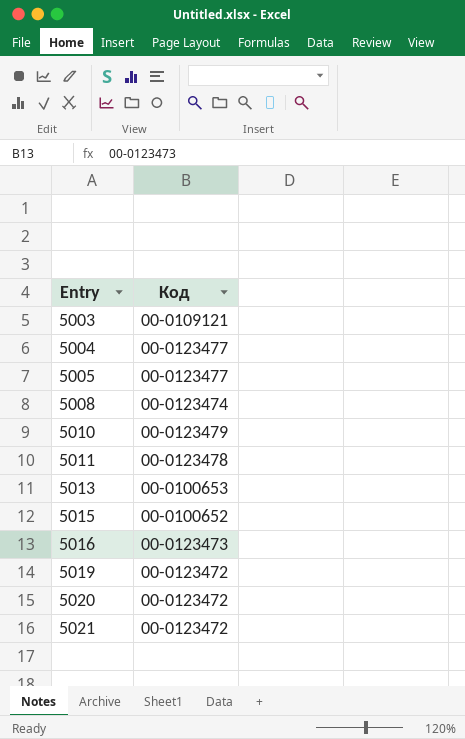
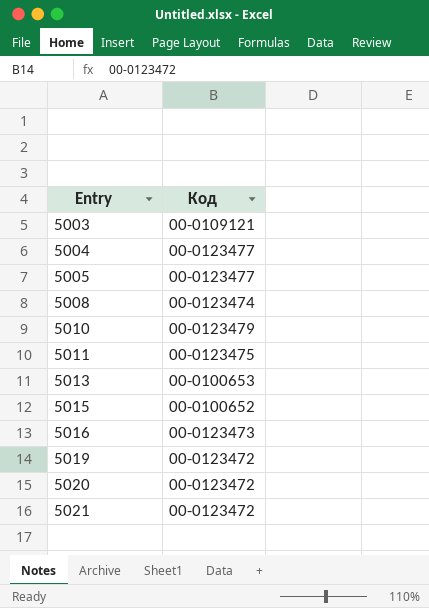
5011 | Код: 00-0123478 -> 00-0123475

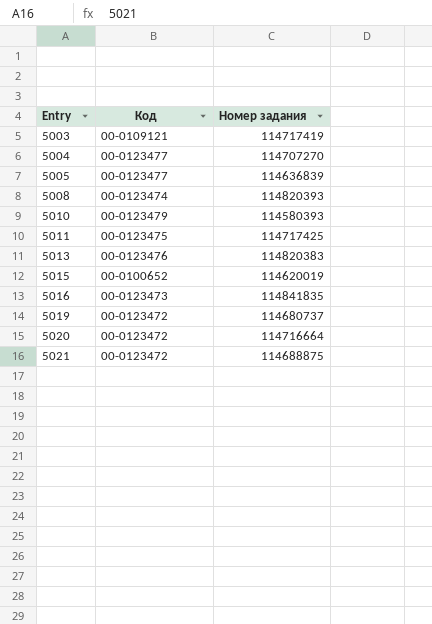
column Номер задания | position: none -> 3
5013 | Код: 00-0100653 -> 00-0123476

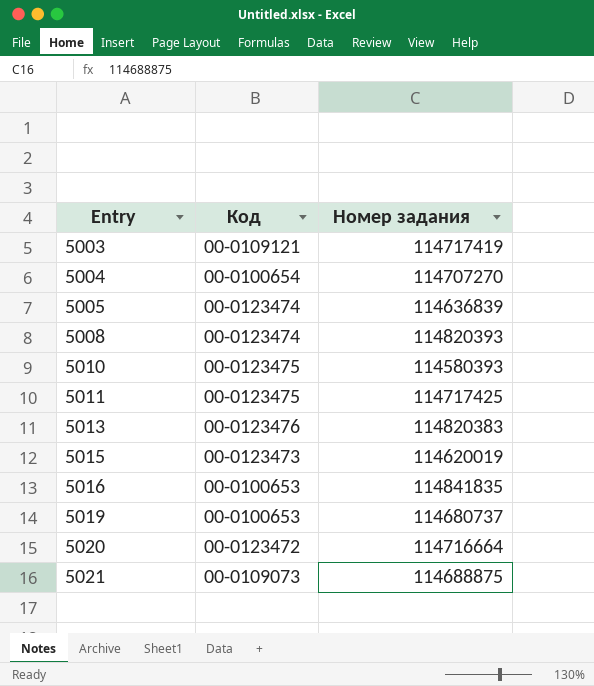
5004 | Код: 00-0123477 -> 00-0100654
5005 | Код: 00-0123477 -> 00-0123474
5010 | Код: 00-0123479 -> 00-0123475
5015 | Код: 00-0100652 -> 00-0123473
5016 | Код: 00-0123473 -> 00-0100653
5019 | Код: 00-0123472 -> 00-0100653
5021 | Код: 00-0123472 -> 00-0109073

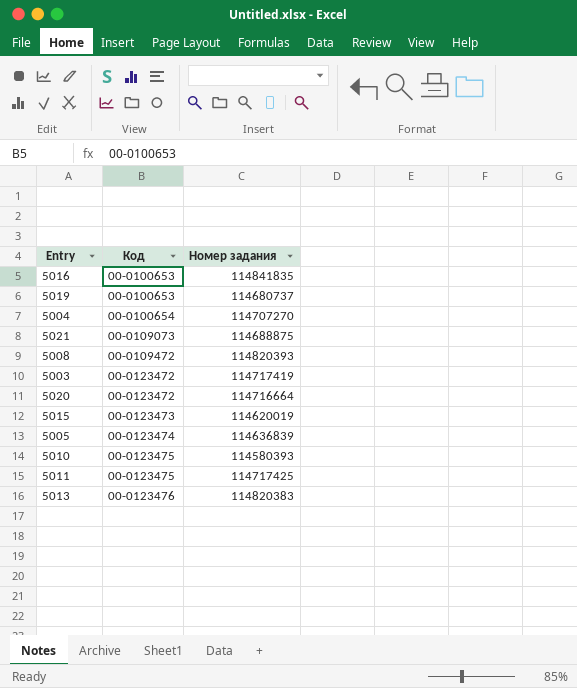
row order: Entry ascending -> Код ascending
5008 | Код: 00-0123474 -> 00-0109472
5003 | Код: 00-0109121 -> 00-0123472

